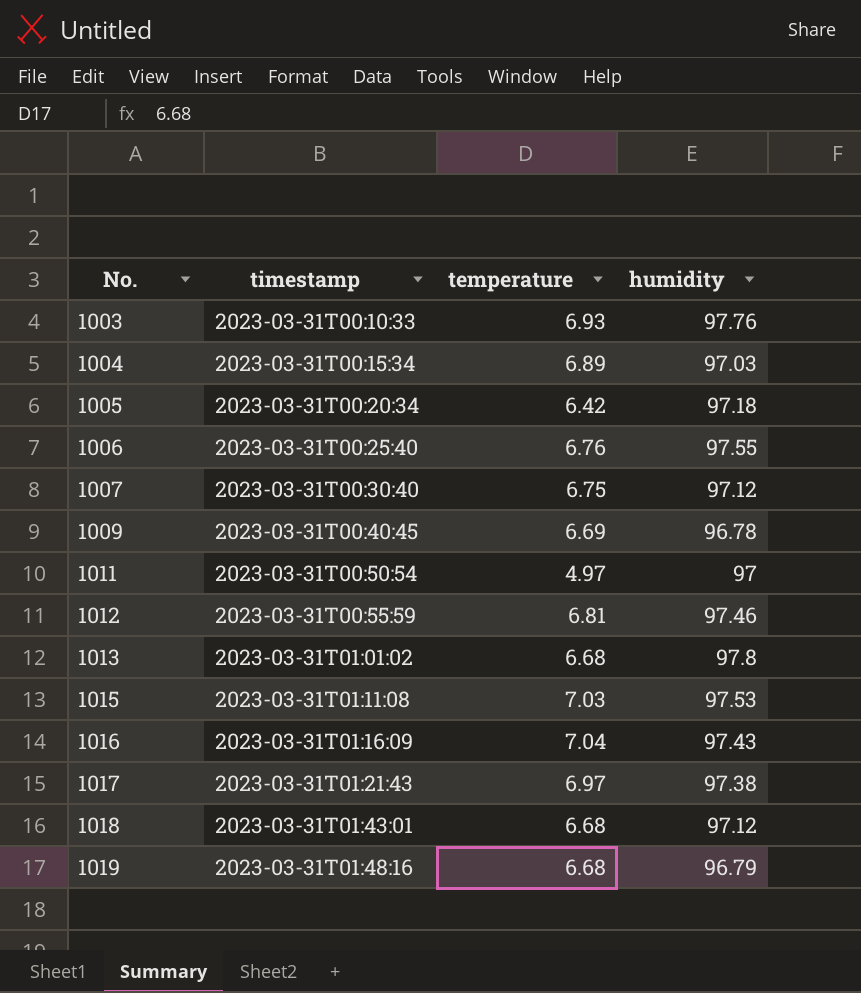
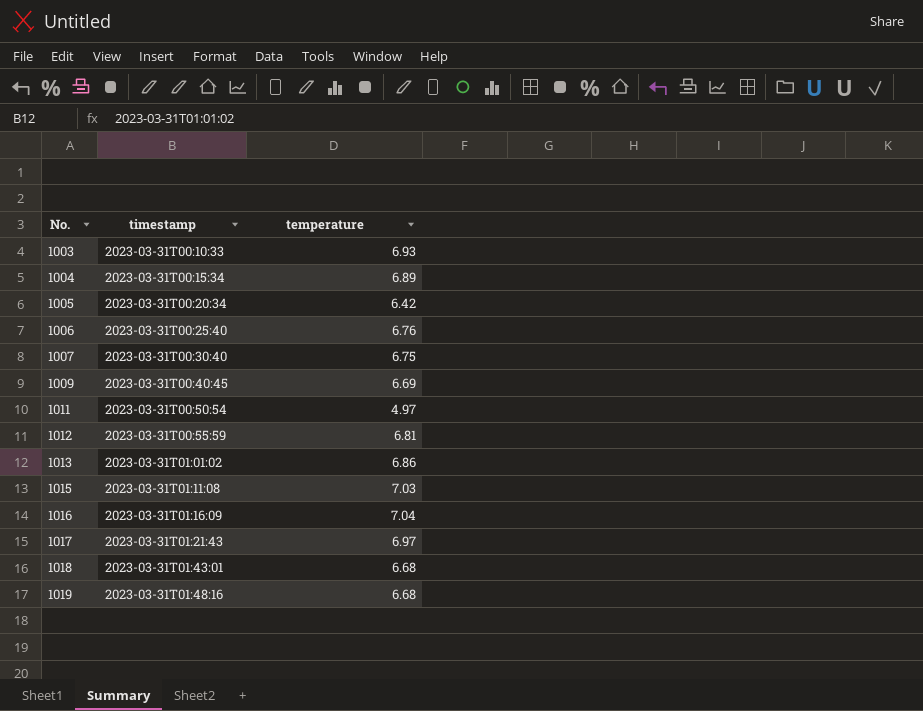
column humidity | position: 4 -> none
1013 | temperature: 6.68 -> 6.86

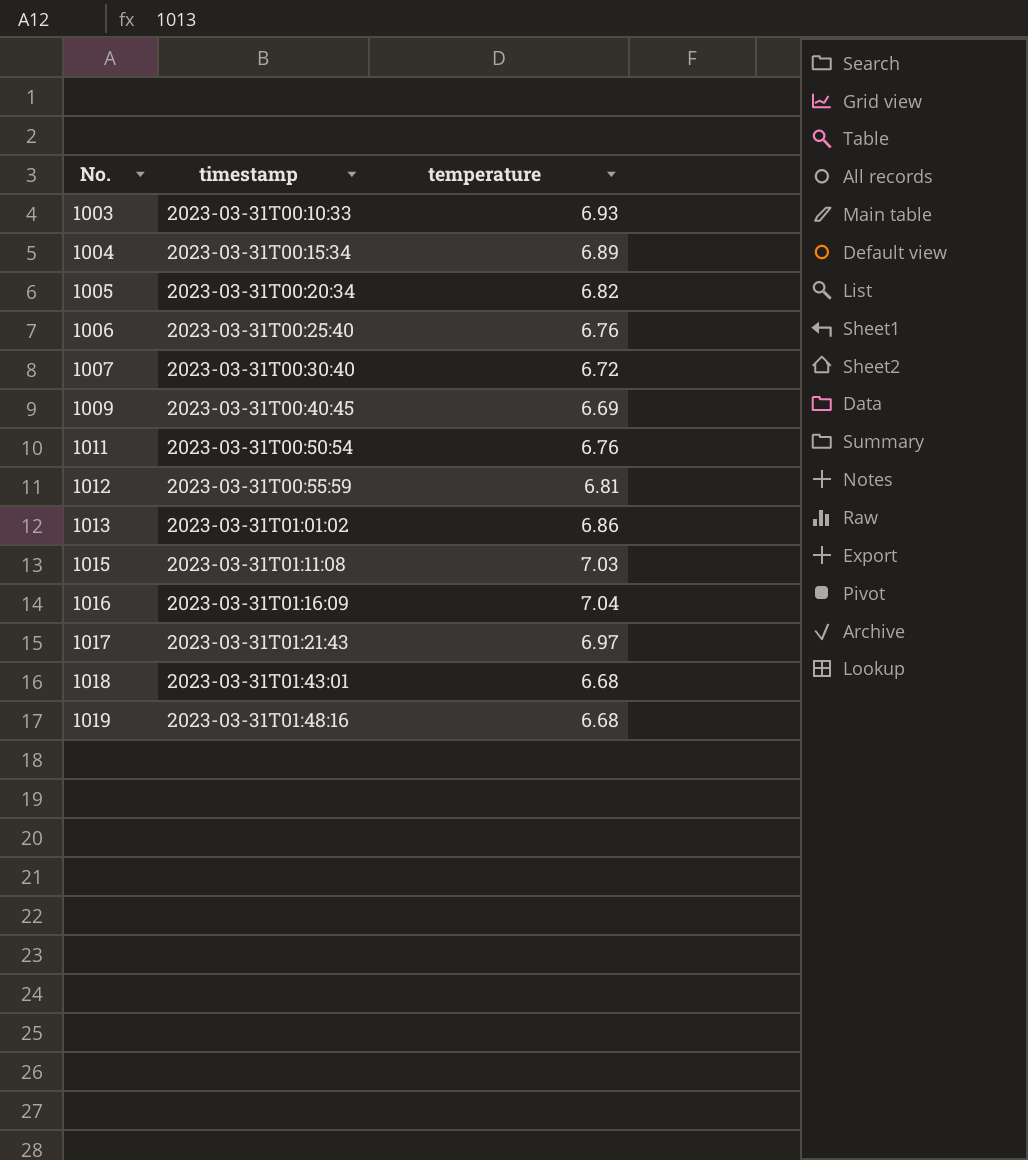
1005 | temperature: 6.42 -> 6.82
1007 | temperature: 6.75 -> 6.72
1011 | temperature: 4.97 -> 6.76

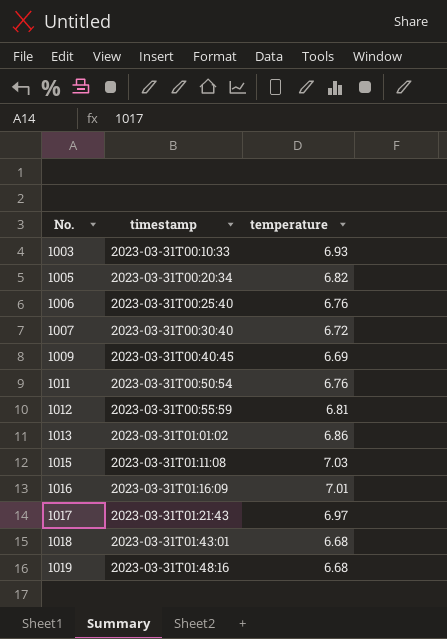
row 1004: 2023-03-31T00:15:34 | 6.89 -> none
1016 | temperature: 7.04 -> 7.01

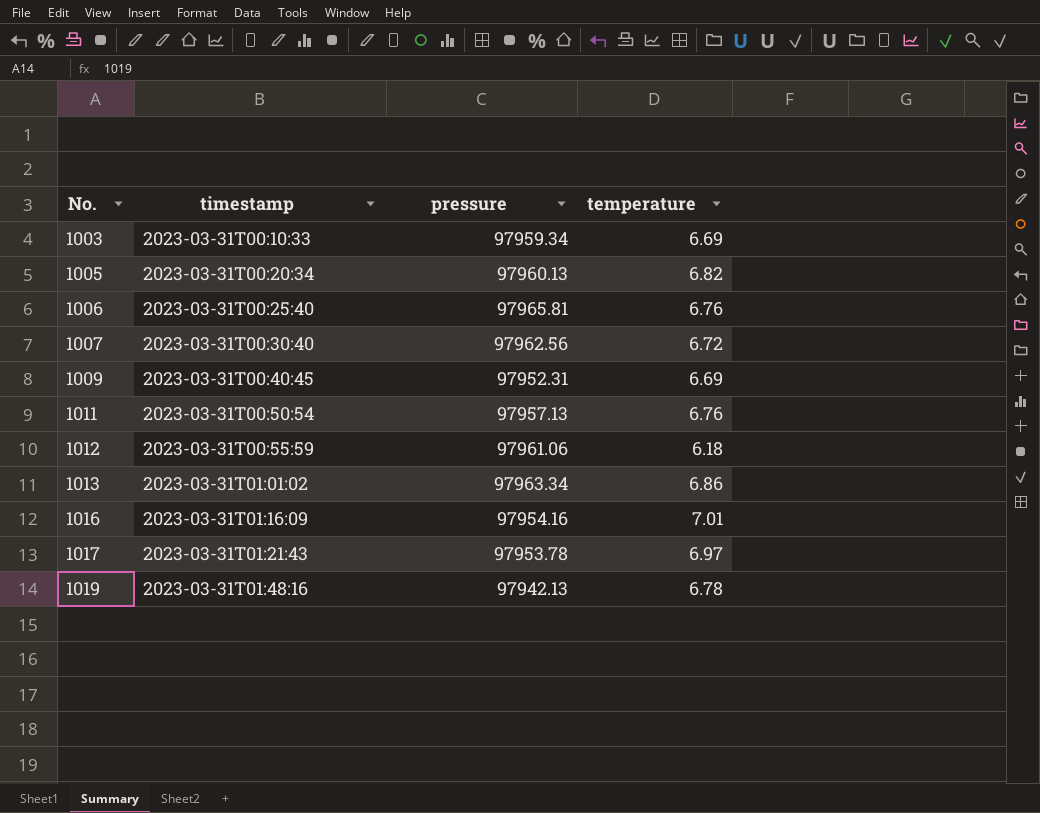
column pressure | position: none -> 3
row 1015: 2023-03-31T01:11:08 | 7.03 -> none
row 1018: 2023-03-31T01:43:01 | 6.68 -> none
1003 | temperature: 6.93 -> 6.69
1012 | temperature: 6.81 -> 6.18
1019 | temperature: 6.68 -> 6.78

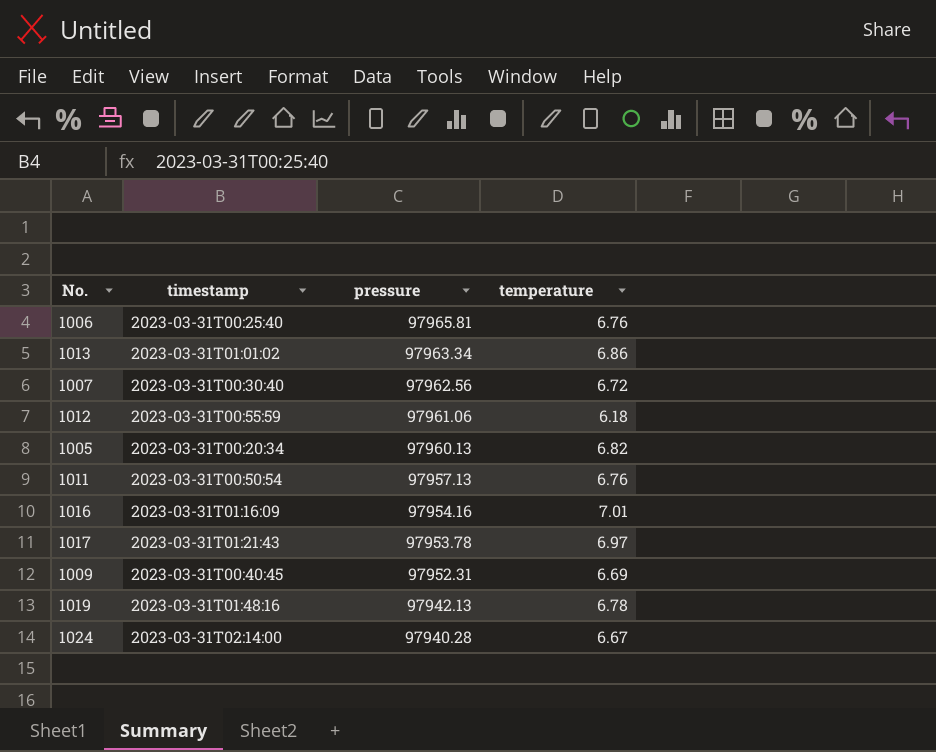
row order: No. ascending -> pressure descending
row 1003: 2023-03-31T00:10:33 | 97959.34 | 6.69 -> none
row 1024: none -> 2023-03-31T02:14:00 | 97940.28 | 6.67

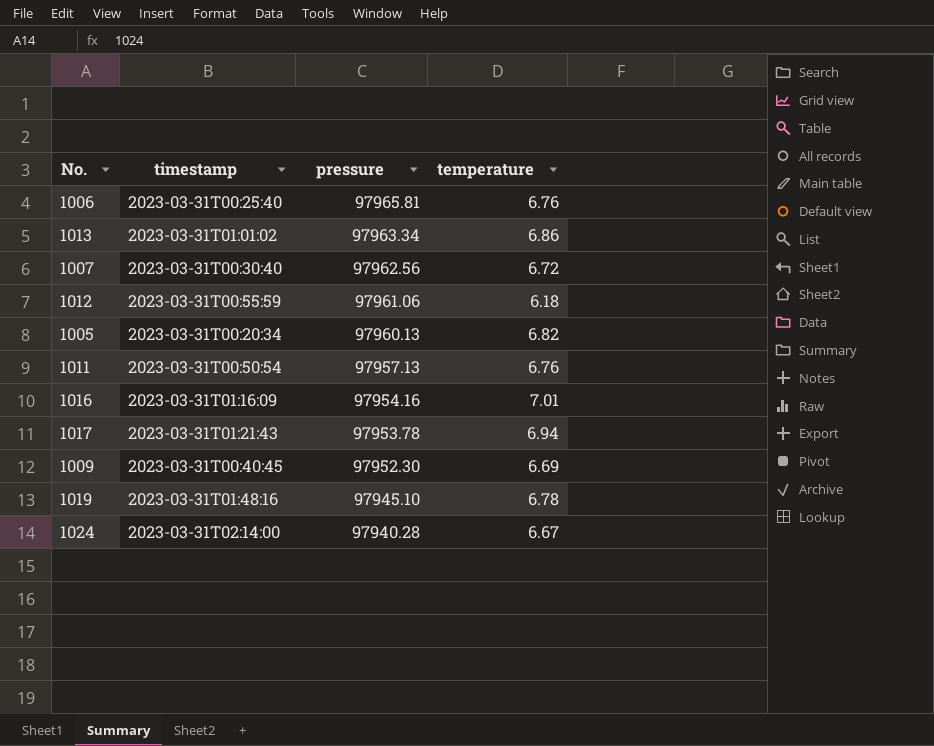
1017 | temperature: 6.97 -> 6.94
1009 | pressure: 97952.31 -> 97952.30
1019 | pressure: 97942.13 -> 97945.10

